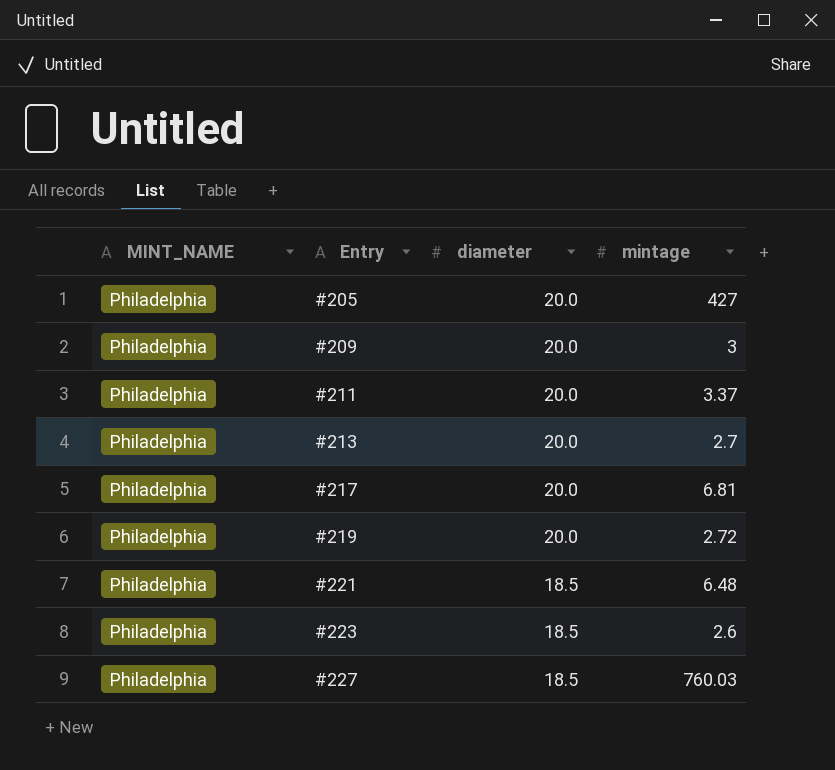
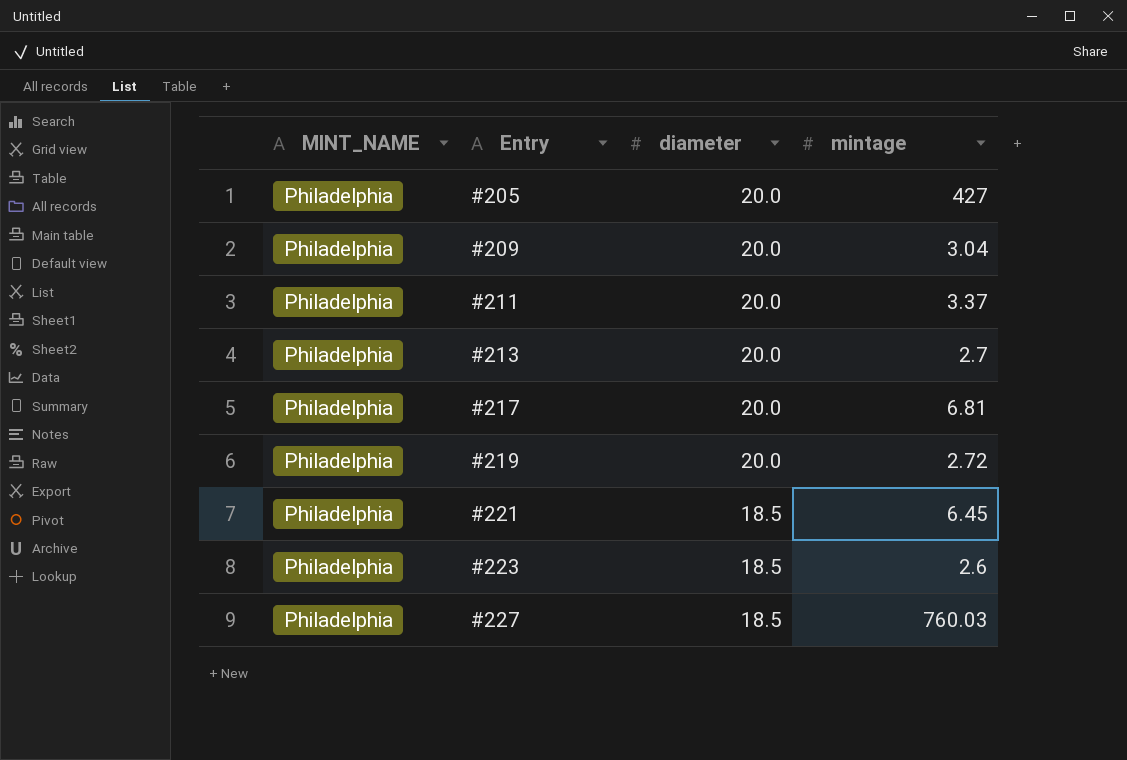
#209 | mintage: 3 -> 3.04
#221 | mintage: 6.48 -> 6.45

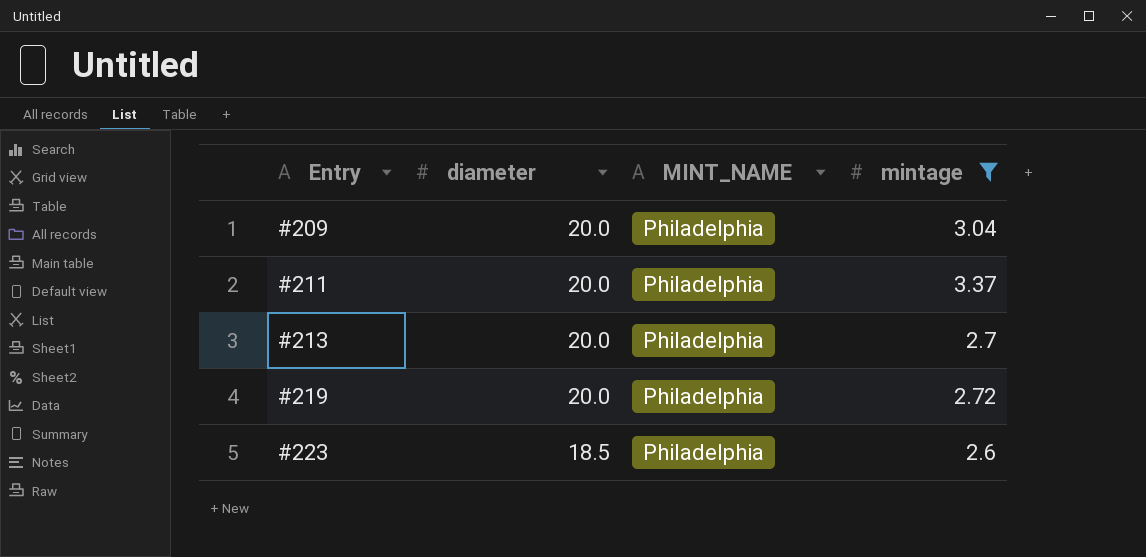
filter: none -> mintage <= 3.37
column MINT_NAME | position: 1 -> 3

